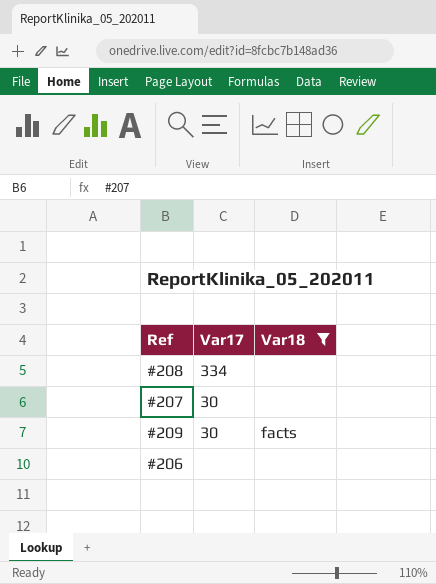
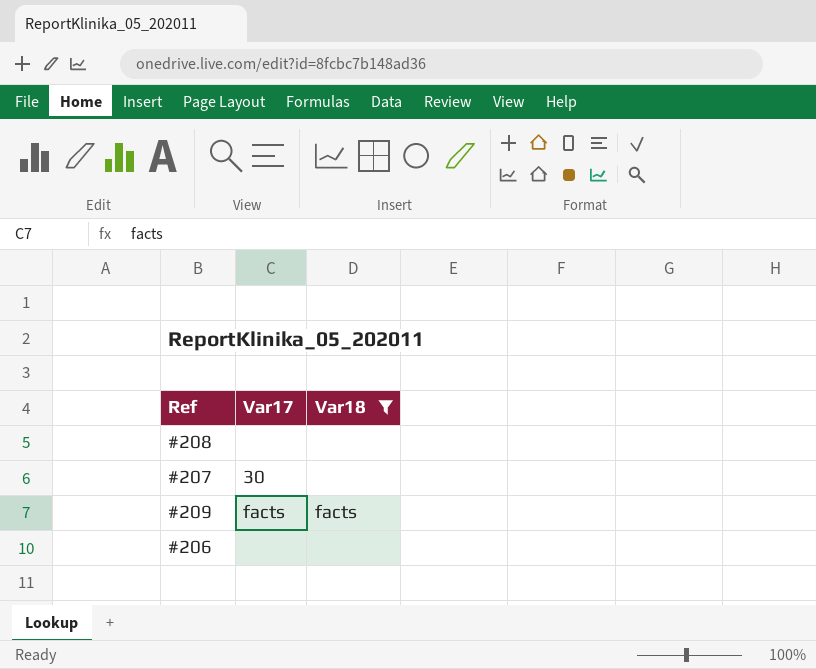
#208 | Var17: 334 -> none
#209 | Var17: 30 -> facts

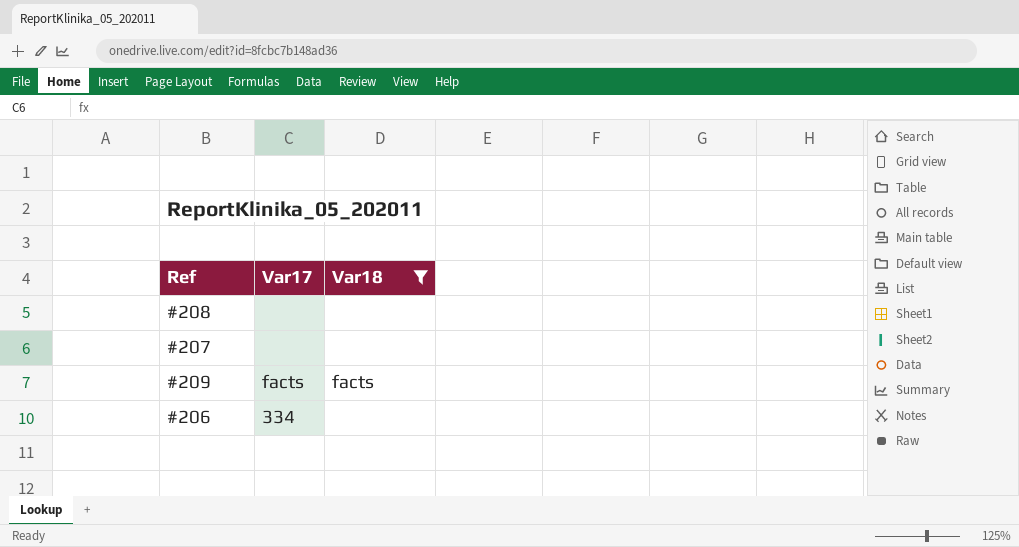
#207 | Var17: 30 -> none
#206 | Var17: none -> 334

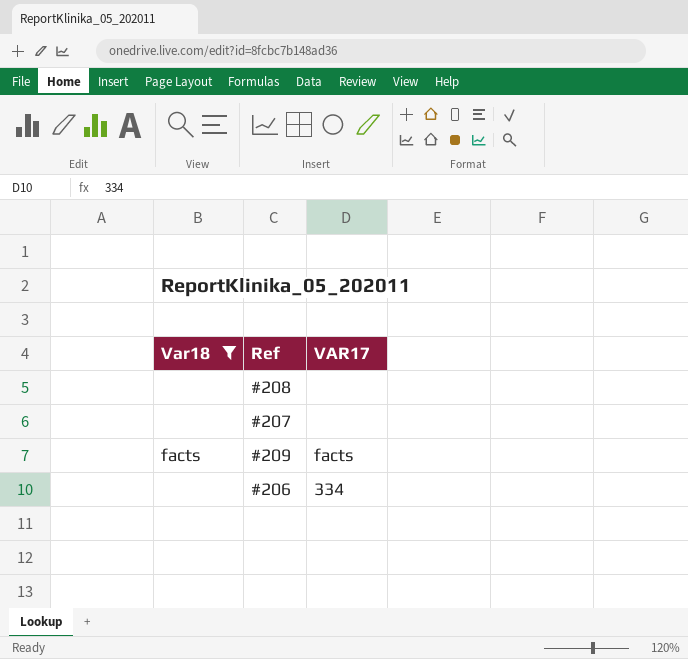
column Var18 | position: 3 -> 1
column name: Var17 -> VAR17

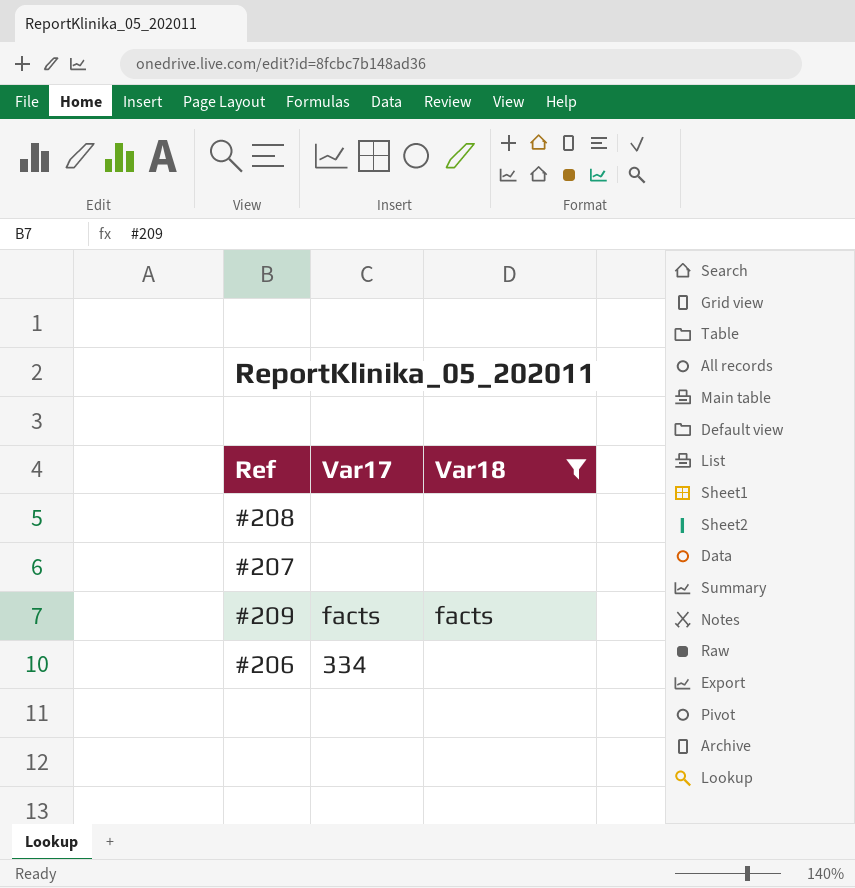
column name: VAR17 -> Var17
column Var18 | position: 1 -> 3

